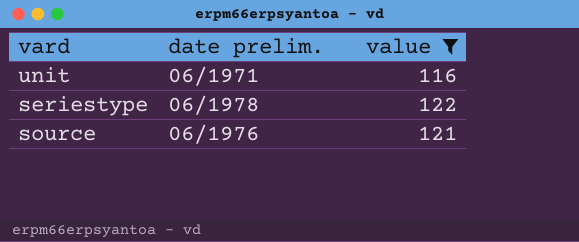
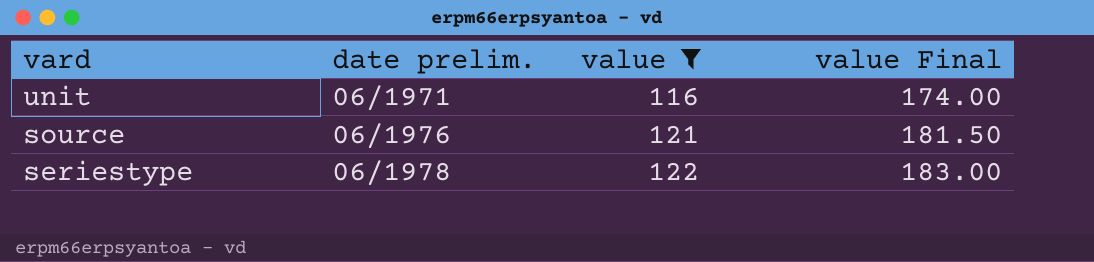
row order: none -> vard descending
column value Final | formula: none -> [value] * 1.5

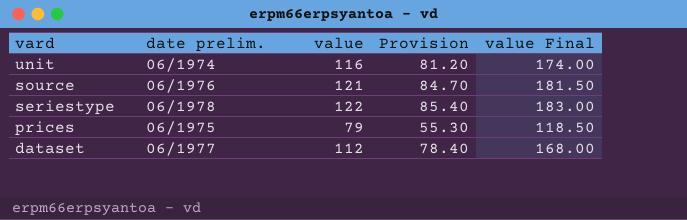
filter: value >= 116 -> none
column Provision | formula: none -> [value] * 0.7
unit | date prelim.: 06/1971 -> 06/1974

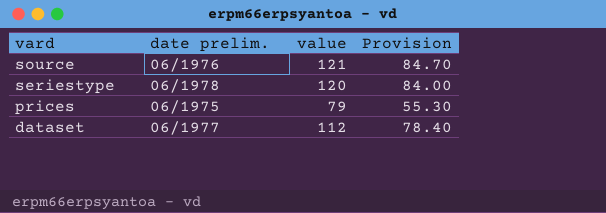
column value Final | formula: [value] * 1.5 -> none
row unit: 06/1974 | 116 | 81.20 | 174.00 -> none
seriestype | value: 122 -> 120
seriestype | Provision: 85.40 -> 84.00

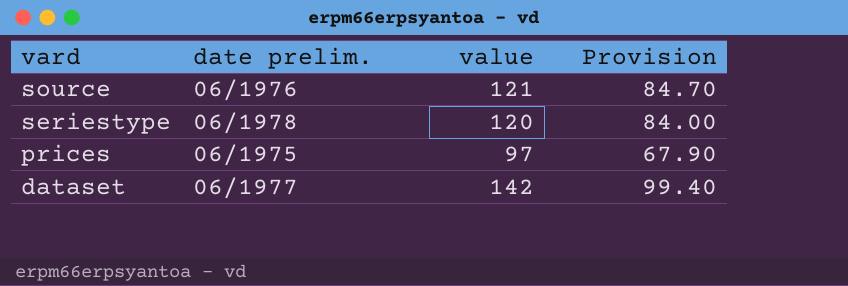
prices | value: 79 -> 97
prices | Provision: 55.30 -> 67.90
dataset | value: 112 -> 142
dataset | Provision: 78.40 -> 99.40

